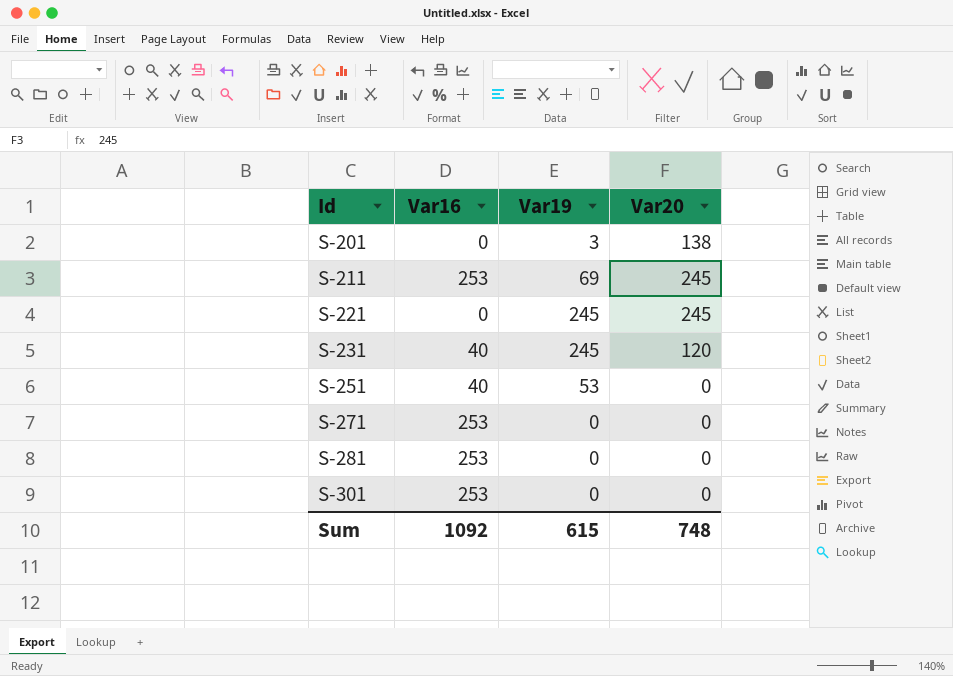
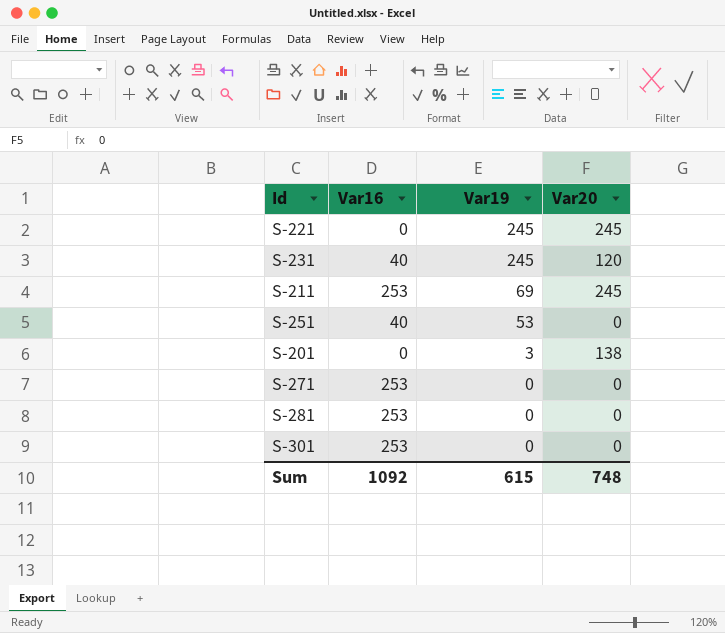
row order: Id ascending -> Var19 descending

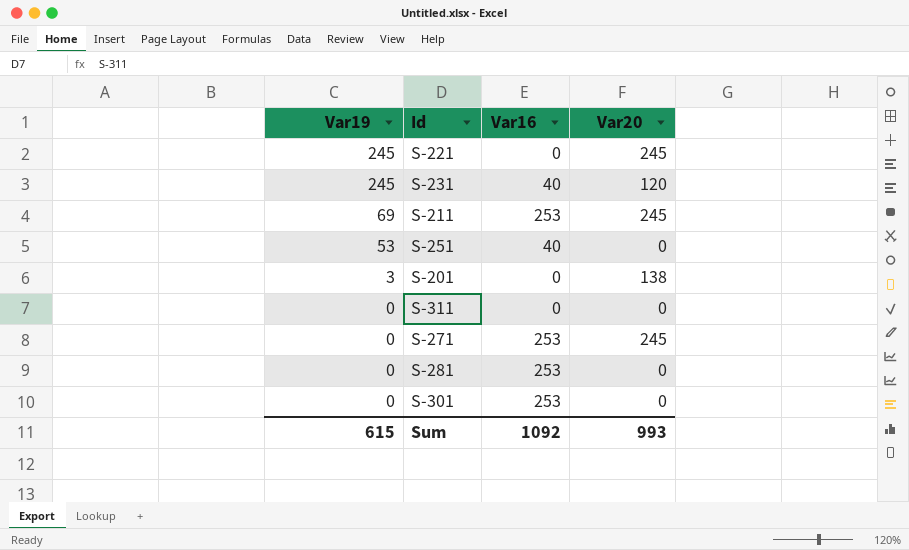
column Var19 | position: 3 -> 1
row S-311: none -> 0 | 0 | 0
S-271 | Var20: 0 -> 245
Sum | Var20: 748 -> 993

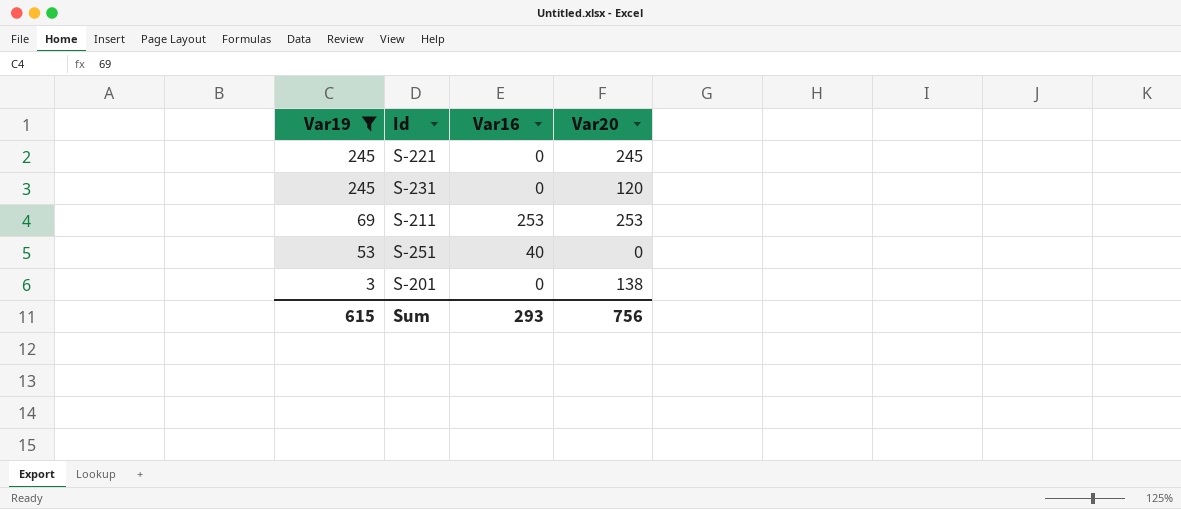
filter: none -> Var19 != 0
S-231 | Var16: 40 -> 0
S-211 | Var20: 245 -> 253
Sum | Var16: 1092 -> 293
Sum | Var20: 993 -> 756

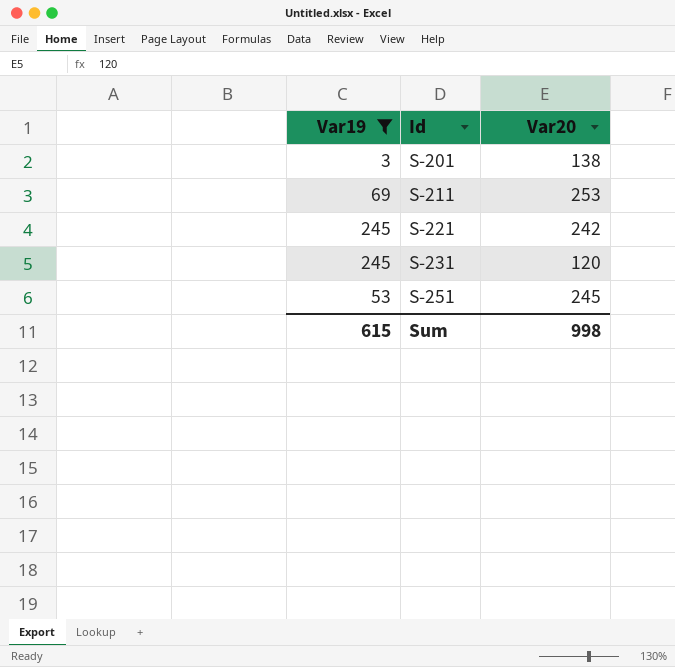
row order: Var19 descending -> Id ascending
column Var16 | position: 3 -> none
S-221 | Var20: 245 -> 242
S-251 | Var20: 0 -> 245
Sum | Var20: 756 -> 998

